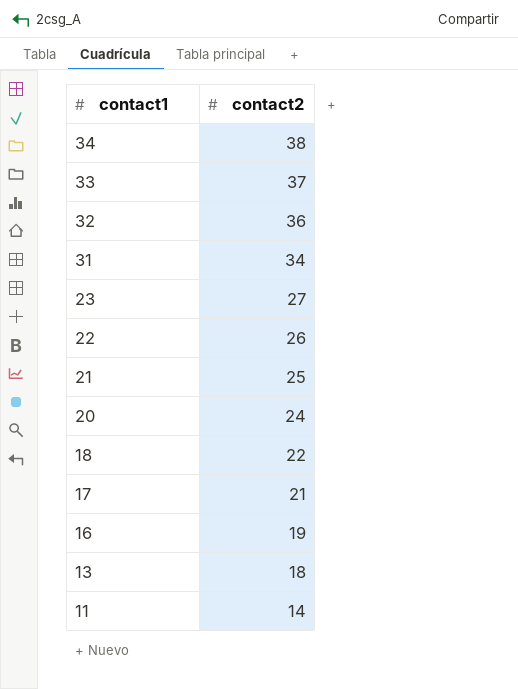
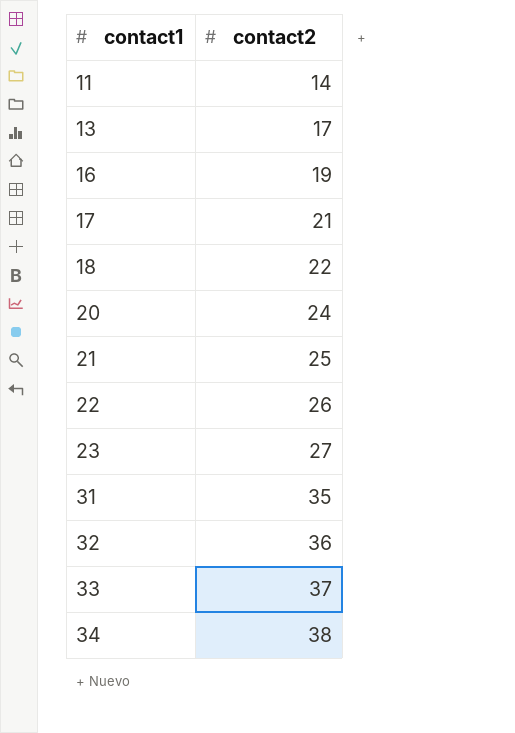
row order: contact1 descending -> contact1 ascending
13 | contact2: 18 -> 17
31 | contact2: 34 -> 35

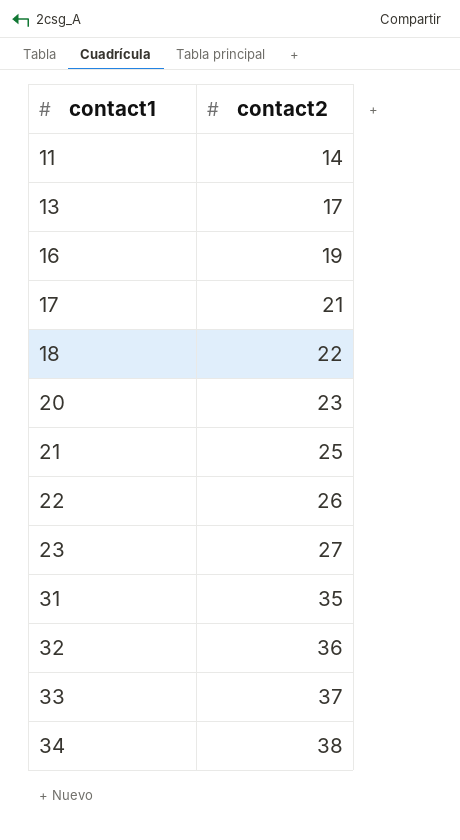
20 | contact2: 24 -> 23

